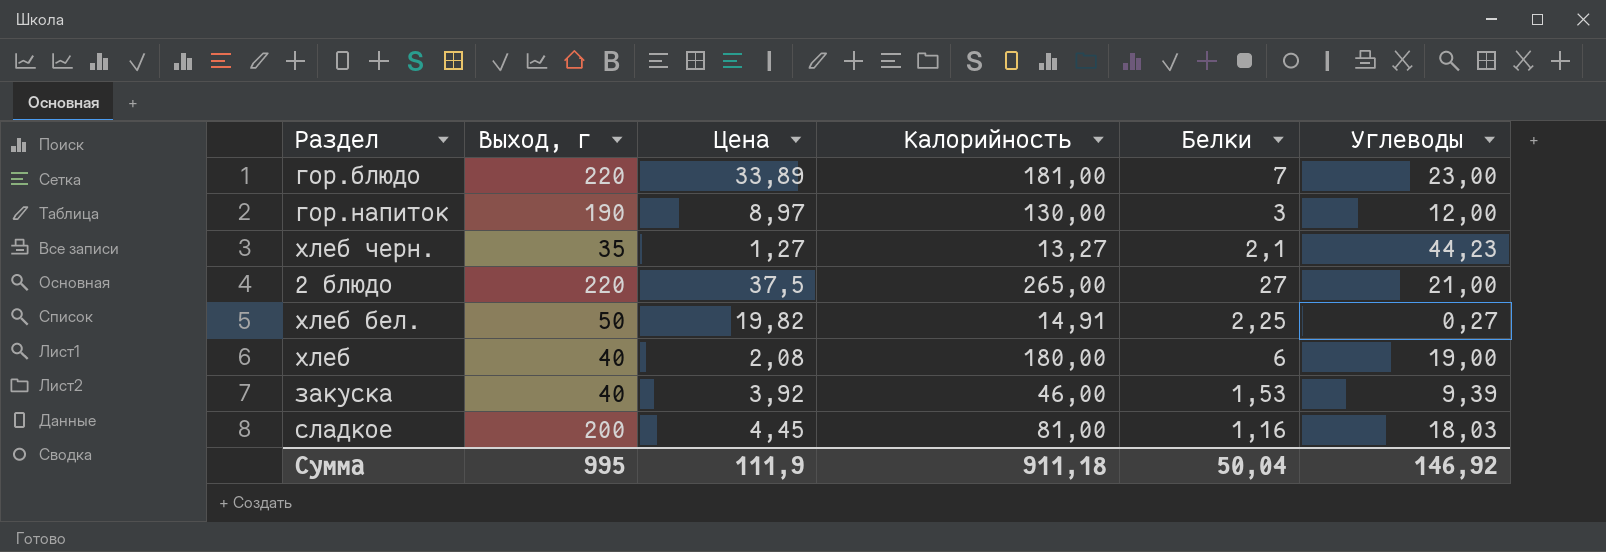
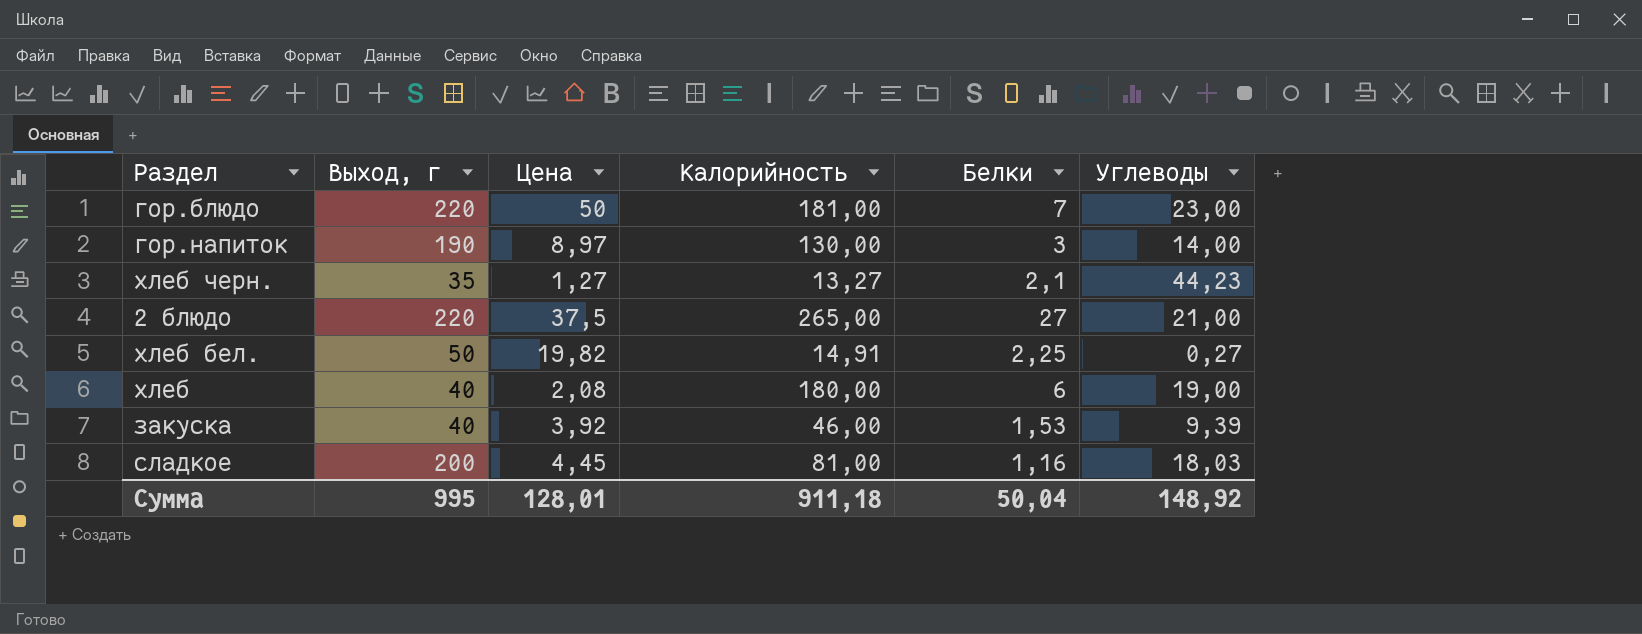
гор.блюдо | Цена: 33,89 -> 50
гор.напиток | Углеводы: 12,00 -> 14,00
Сумма | Цена: 111,9 -> 128,01
Сумма | Углеводы: 146,92 -> 148,92

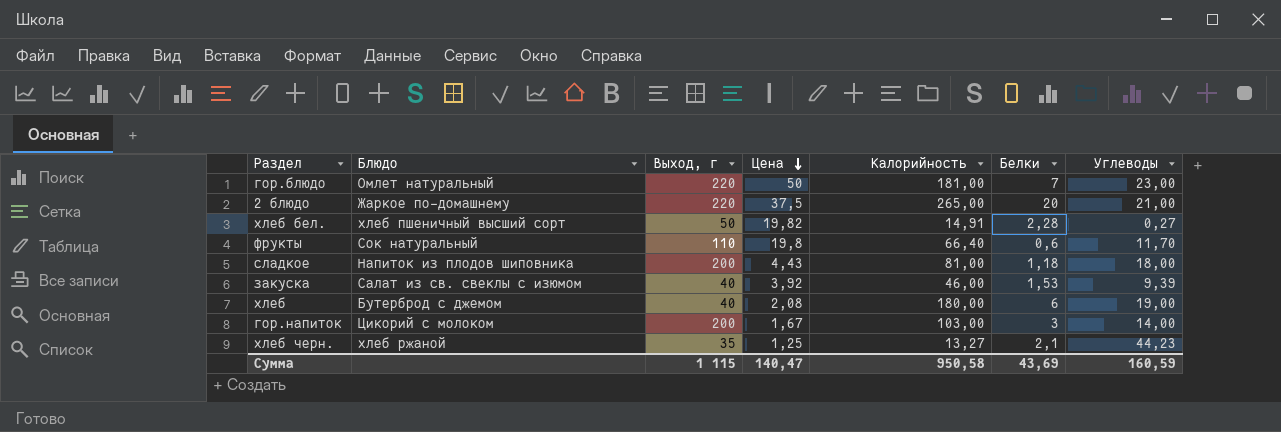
row order: none -> Цена descending
column Блюдо | position: none -> 2
2 блюдо | Белки: 27 -> 20
хлеб бел. | Белки: 2,25 -> 2,28
row фрукты: none -> Сок натуральный | 110 | 19,8 | 66,40 | 0,6 | 11,70
сладкое | Цена: 4,45 -> 4,43
сладкое | Белки: 1,16 -> 1,18
сладкое | Углеводы: 18,03 -> 18,00
гор.напиток | Выход, г: 190 -> 200
гор.напиток | Цена: 8,97 -> 1,67
гор.напиток | Калорийность: 130,00 -> 103,00
хлеб черн. | Цена: 1,27 -> 1,25
Сумма | Выход, г: 995 -> 1 115
Сумма | Цена: 128,01 -> 140,47
Сумма | Калорийность: 911,18 -> 950,58
Сумма | Белки: 50,04 -> 43,69
Сумма | Углеводы: 148,92 -> 160,59

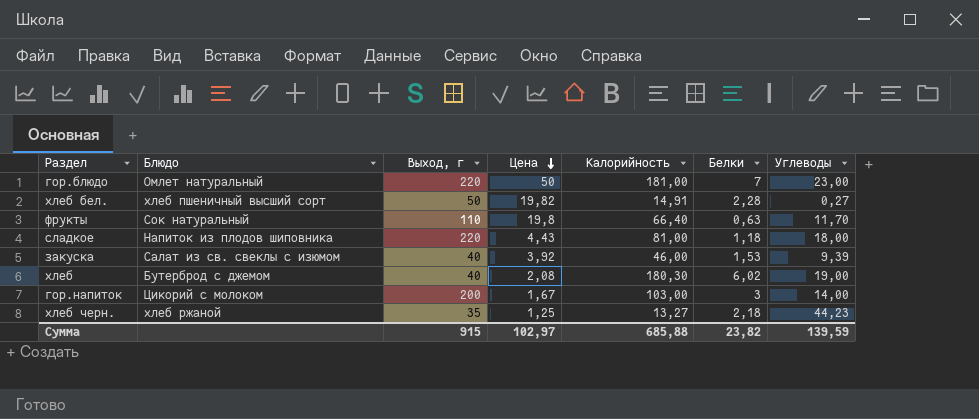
row 2 блюдо: Жаркое по-домашнему | 220 | 37,5 | 265,00 | 20 | 21,00 -> none
фрукты | Белки: 0,6 -> 0,63
сладкое | Выход, г: 200 -> 220
хлеб | Калорийность: 180,00 -> 180,30
хлеб | Белки: 6 -> 6,02
хлеб черн. | Белки: 2,1 -> 2,18
Сумма | Выход, г: 1 115 -> 915
Сумма | Цена: 140,47 -> 102,97
Сумма | Калорийность: 950,58 -> 685,88
Сумма | Белки: 43,69 -> 23,82
Сумма | Углеводы: 160,59 -> 139,59

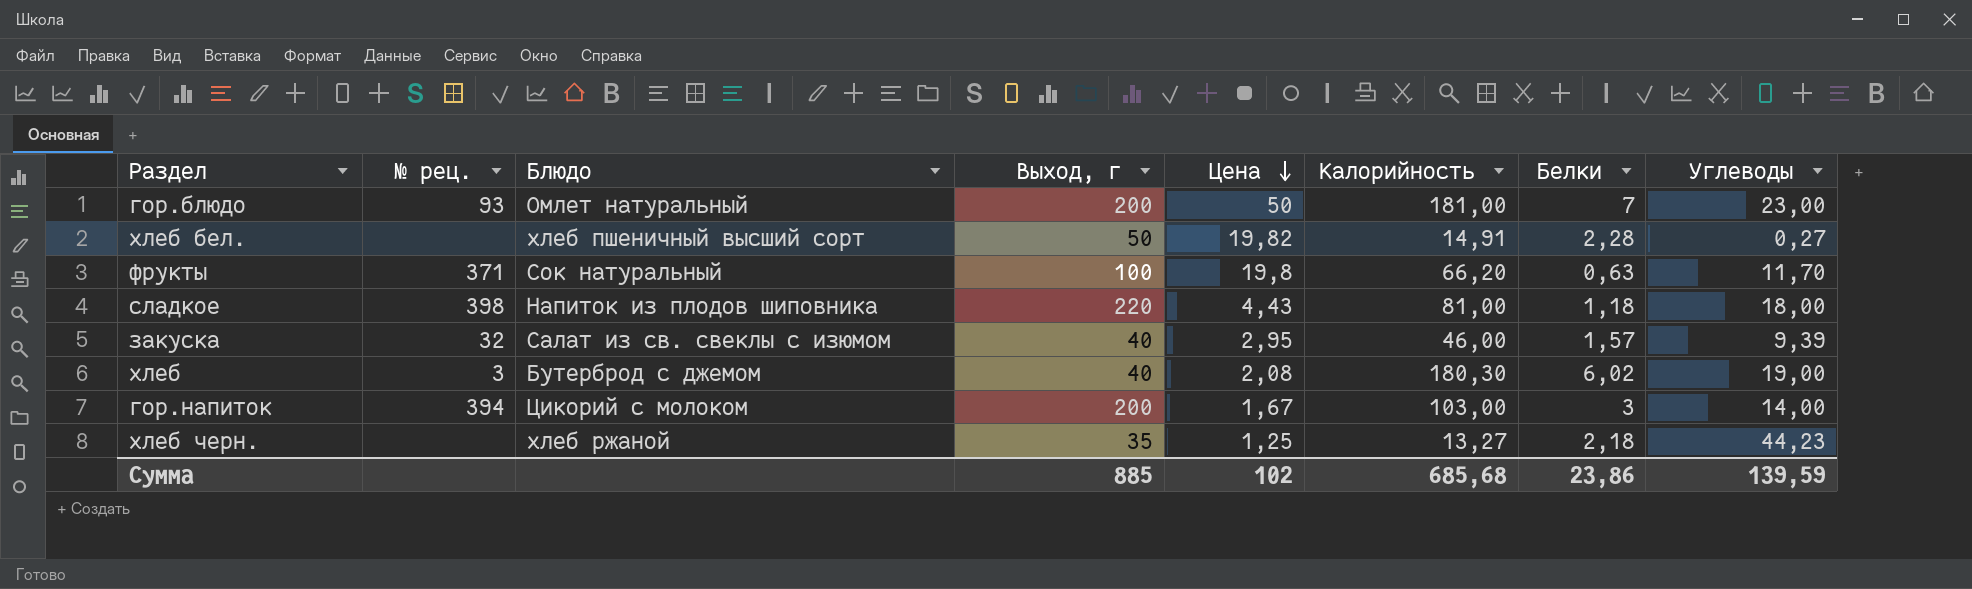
column № рец. | position: none -> 2
гор.блюдо | Выход, г: 220 -> 200
фрукты | Выход, г: 110 -> 100
фрукты | Калорийность: 66,40 -> 66,20
закуска | Цена: 3,92 -> 2,95
закуска | Белки: 1,53 -> 1,57
Сумма | Выход, г: 915 -> 885
Сумма | Цена: 102,97 -> 102
Сумма | Калорийность: 685,88 -> 685,68
Сумма | Белки: 23,82 -> 23,86

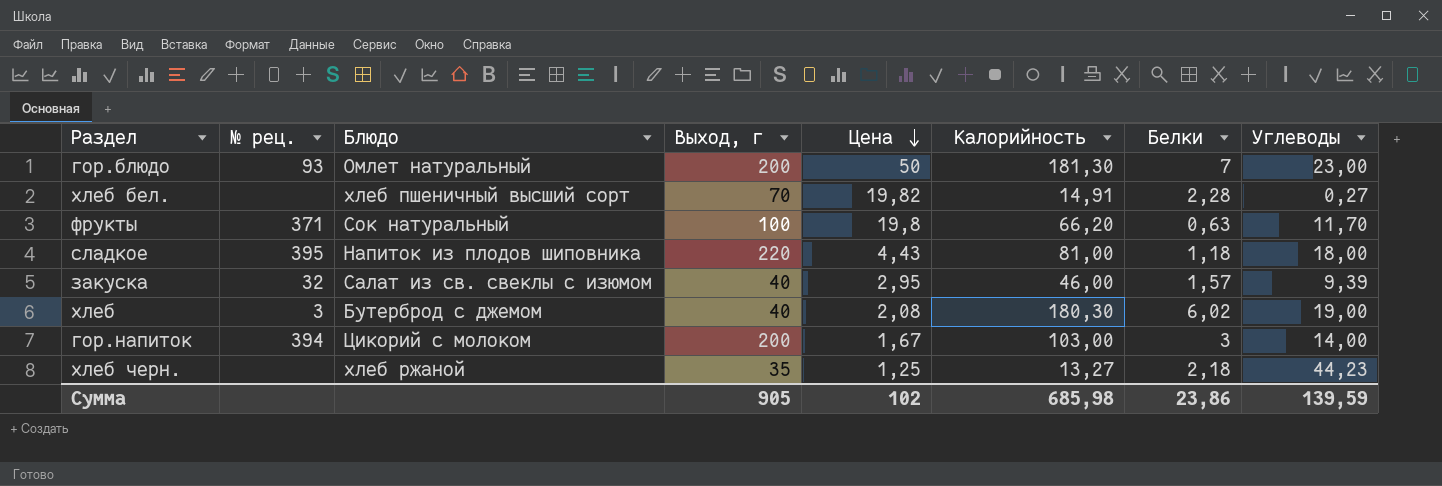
гор.блюдо | Калорийность: 181,00 -> 181,30
хлеб бел. | Выход, г: 50 -> 70
сладкое | № рец.: 398 -> 395
Сумма | Выход, г: 885 -> 905
Сумма | Калорийность: 685,68 -> 685,98

